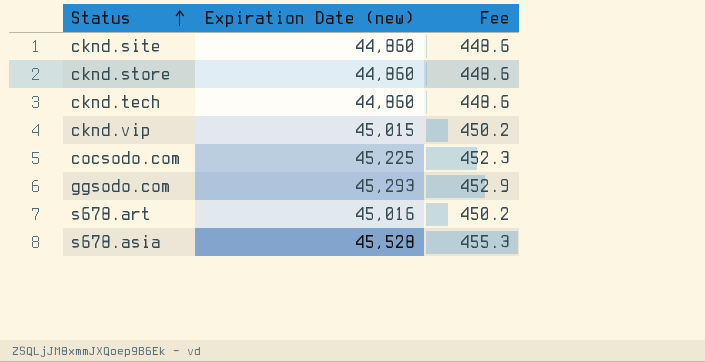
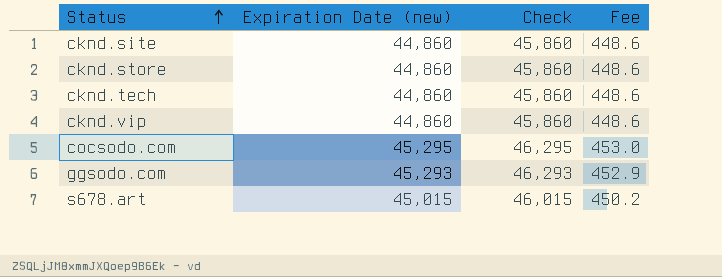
column Check | formula: none -> [Expiration Date (new)] + 1000
row s678.asia: 45,528 | 455.3 -> none
cknd.vip | Expiration Date (new): 45,015 -> 44,860
cknd.vip | Fee: 450.2 -> 448.6
cocsodo.com | Expiration Date (new): 45,225 -> 45,295
cocsodo.com | Fee: 452.3 -> 453.0
s678.art | Expiration Date (new): 45,016 -> 45,015

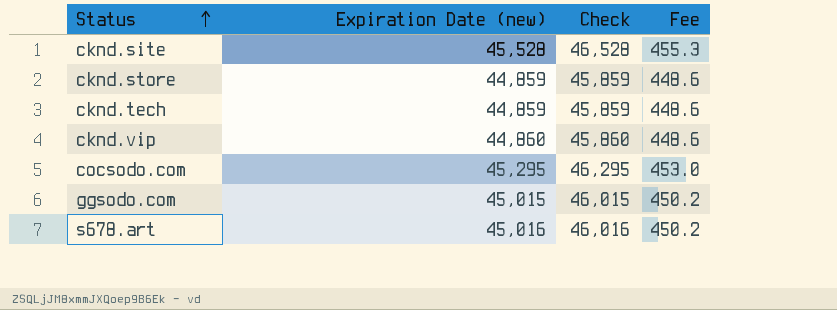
cknd.site | Expiration Date (new): 44,860 -> 45,528
cknd.site | Check: 45,860 -> 46,528
cknd.site | Fee: 448.6 -> 455.3
cknd.store | Expiration Date (new): 44,860 -> 44,859
cknd.store | Check: 45,860 -> 45,859
cknd.tech | Expiration Date (new): 44,860 -> 44,859
cknd.tech | Check: 45,860 -> 45,859
ggsodo.com | Expiration Date (new): 45,293 -> 45,015
ggsodo.com | Check: 46,293 -> 46,015
ggsodo.com | Fee: 452.9 -> 450.2
s678.art | Expiration Date (new): 45,015 -> 45,016
s678.art | Check: 46,015 -> 46,016

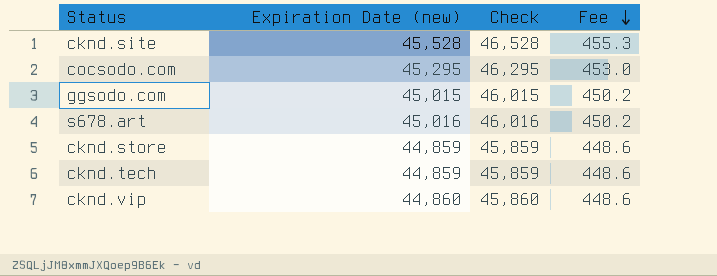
row order: Status ascending -> Fee descending

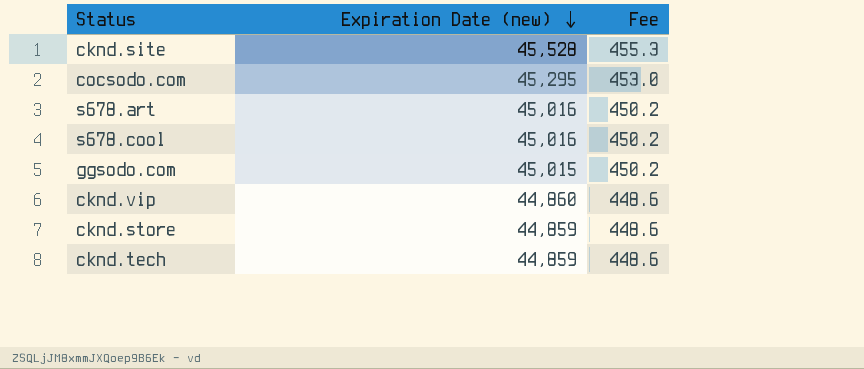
row order: Fee descending -> Expiration Date (new) descending
column Check | formula: [Expiration Date (new)] + 1000 -> none
row s678.cool: none -> 45,016 | 450.2

